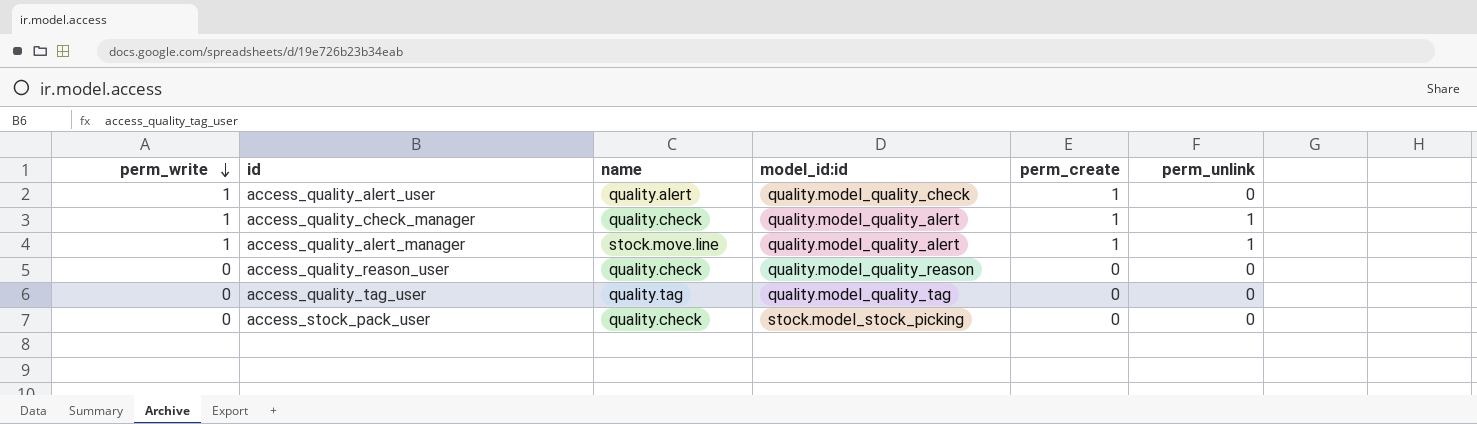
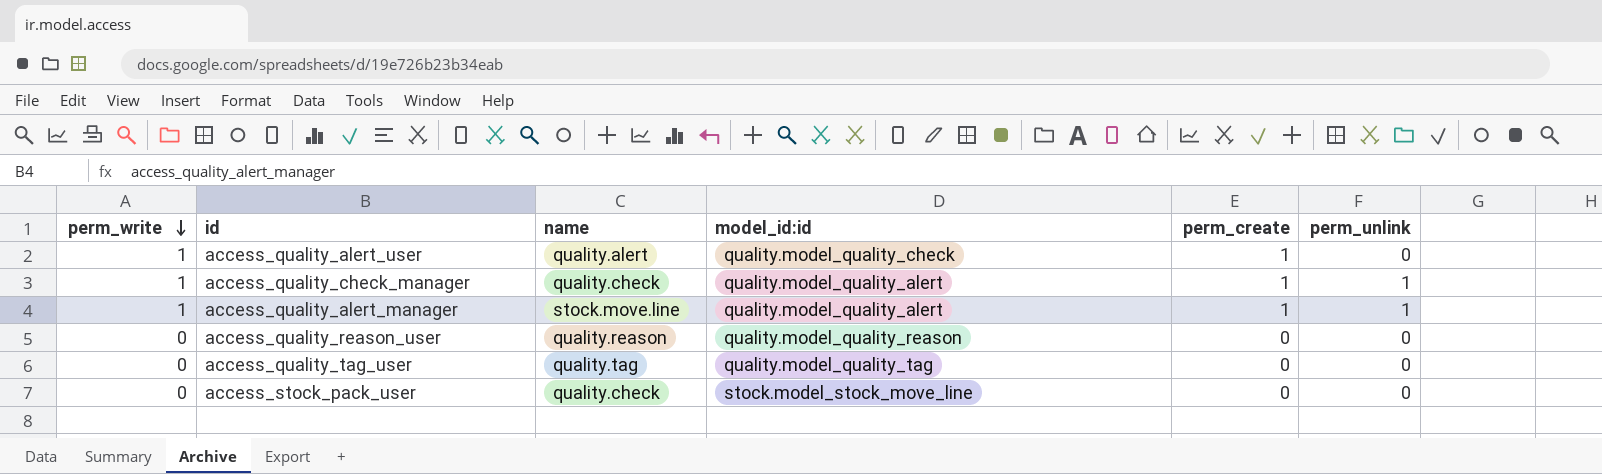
access_quality_reason_user | name: quality.check -> quality.reason
access_stock_pack_user | model_id:id: stock.model_stock_picking -> stock.model_stock_move_line

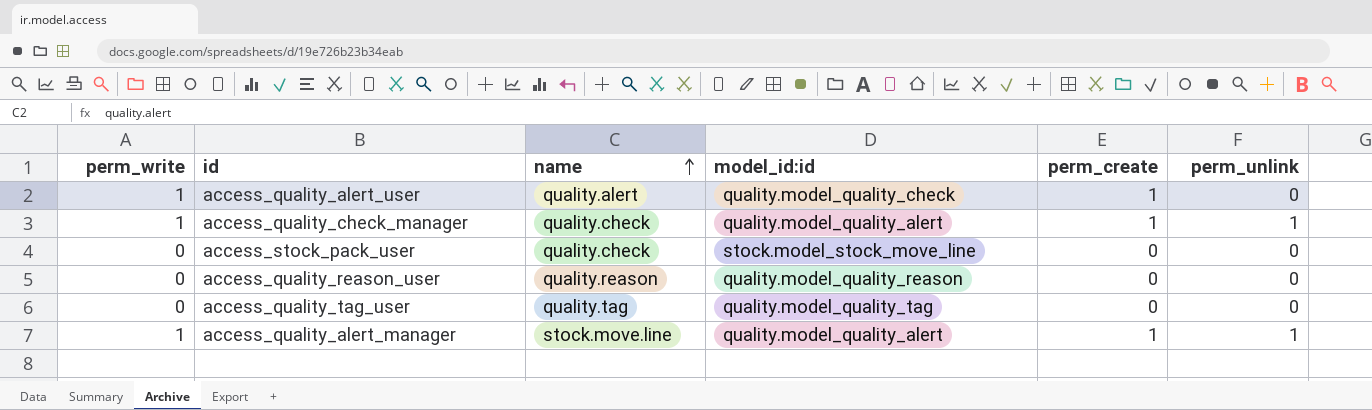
row order: perm_write descending -> name ascending

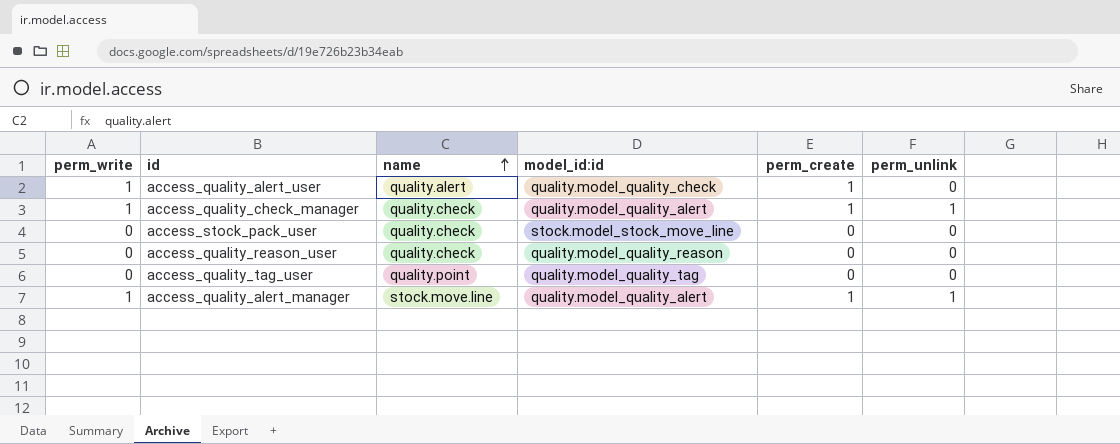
access_quality_reason_user | name: quality.reason -> quality.check
access_quality_tag_user | name: quality.tag -> quality.point

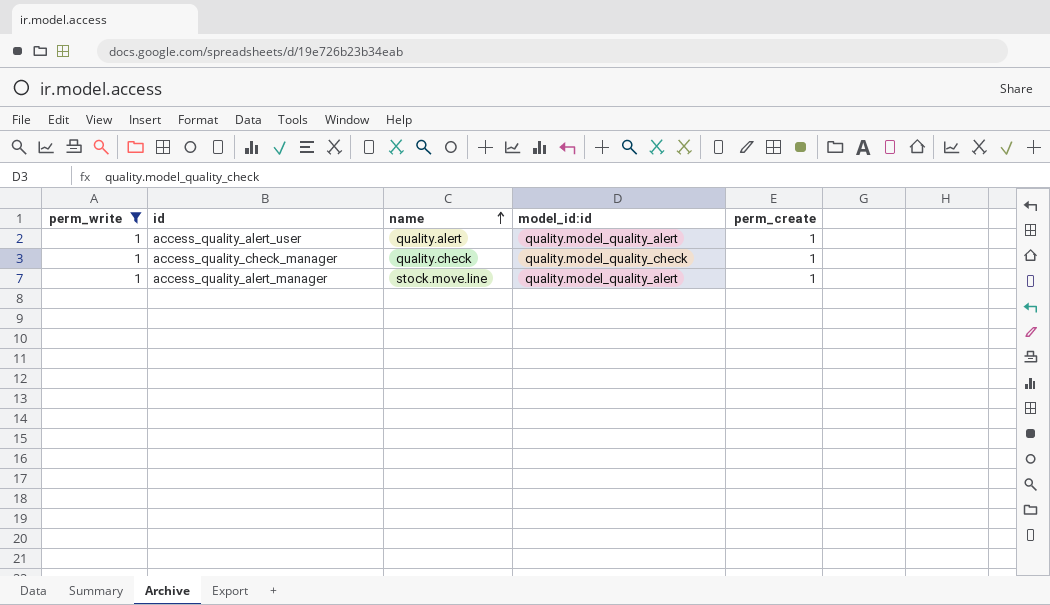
filter: none -> perm_write = 1
column perm_unlink | position: 6 -> none
access_quality_alert_user | model_id:id: quality.model_quality_check -> quality.model_quality_alert
access_quality_check_manager | model_id:id: quality.model_quality_alert -> quality.model_quality_check

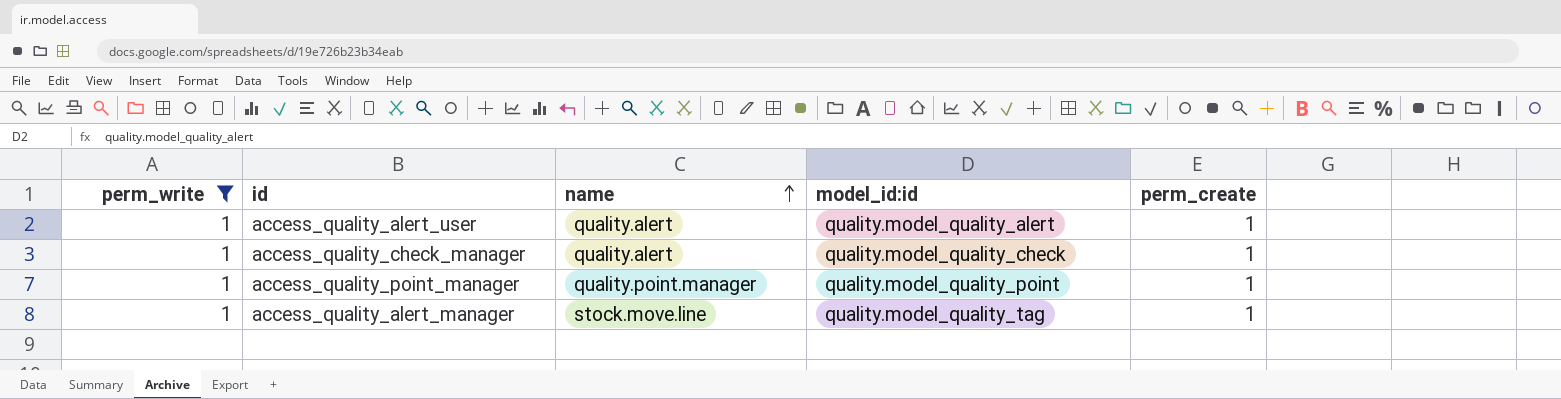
access_quality_check_manager | name: quality.check -> quality.alert
row access_quality_point_manager: none -> 1 | quality.point.manager | quality.model_quality_point | 1
access_quality_alert_manager | model_id:id: quality.model_quality_alert -> quality.model_quality_tag

